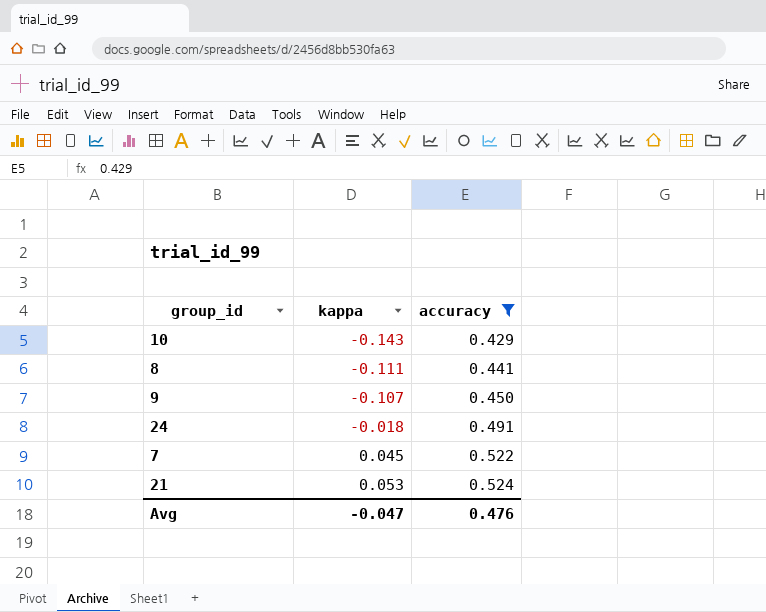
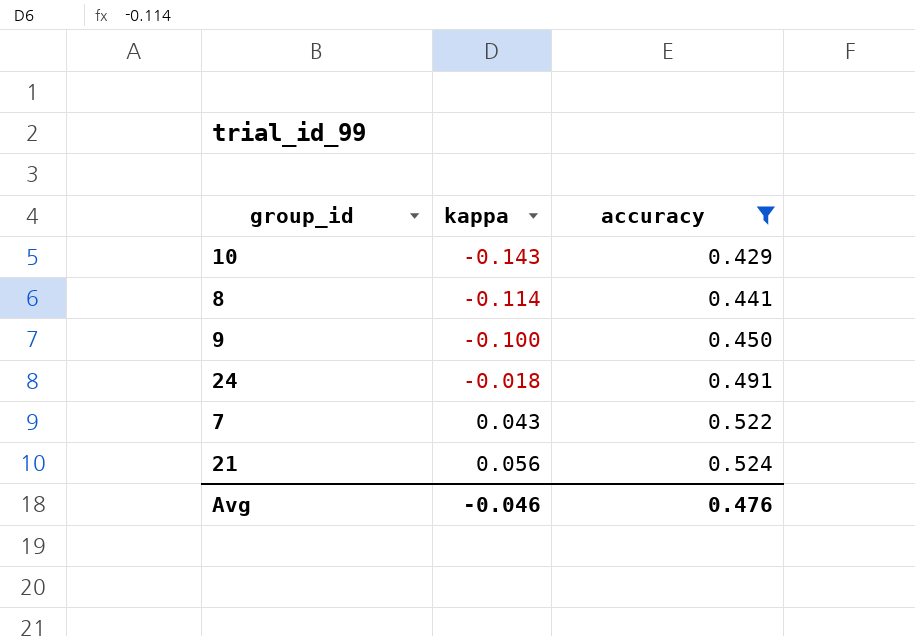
8 | kappa: -0.111 -> -0.114
9 | kappa: -0.107 -> -0.100
7 | kappa: 0.045 -> 0.043
21 | kappa: 0.053 -> 0.056
Avg | kappa: -0.047 -> -0.046

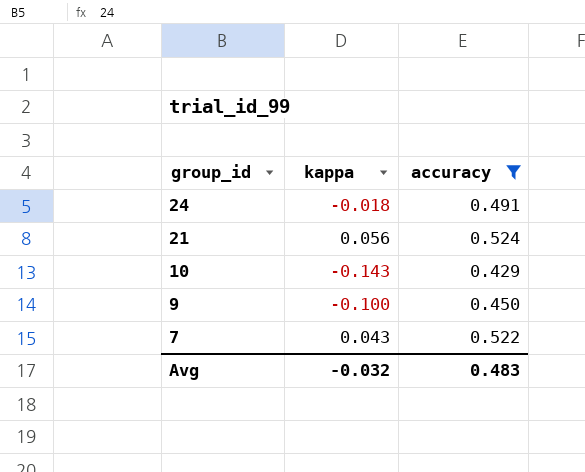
row order: kappa ascending -> group_id descending
row 8: -0.114 | 0.441 -> none
Avg | kappa: -0.046 -> -0.032
Avg | accuracy: 0.476 -> 0.483

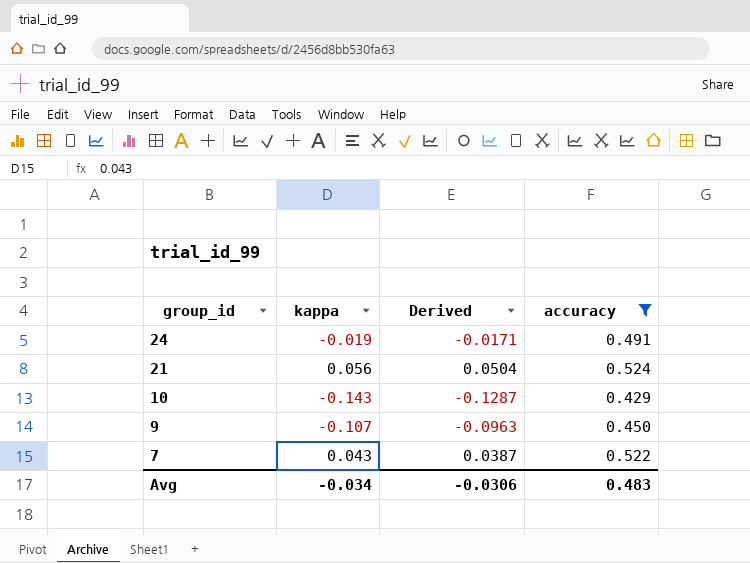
column Derived | formula: none -> [kappa] * 0.9
24 | kappa: -0.018 -> -0.019
9 | kappa: -0.100 -> -0.107
Avg | kappa: -0.032 -> -0.034

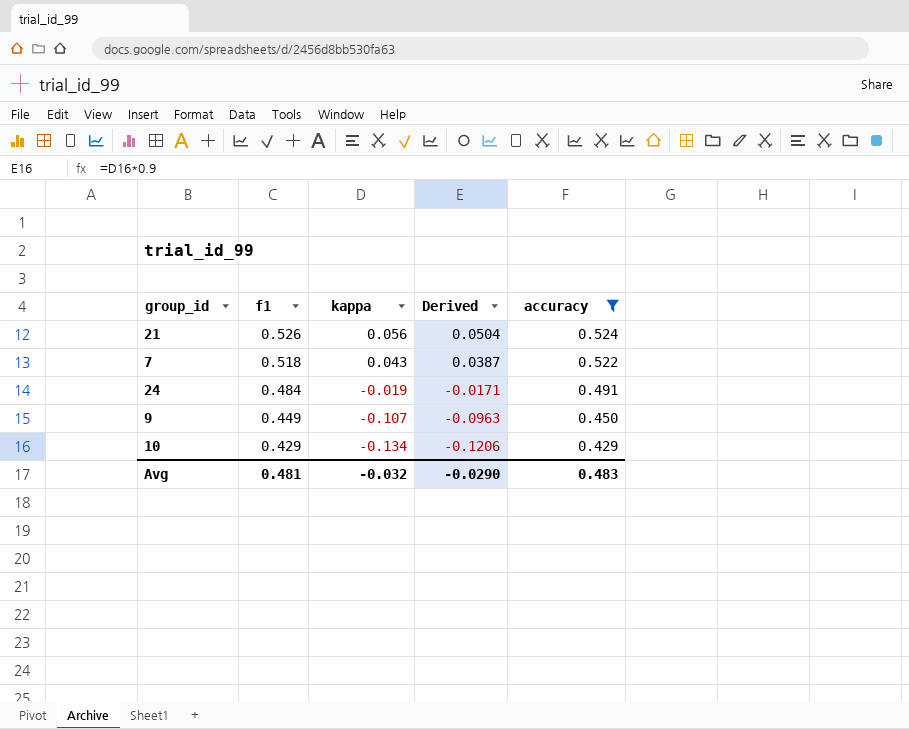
row order: group_id descending -> f1 descending
column f1 | position: none -> 2
10 | kappa: -0.143 -> -0.134
10 | Derived: -0.1287 -> -0.1206
Avg | kappa: -0.034 -> -0.032
Avg | Derived: -0.0306 -> -0.0290

